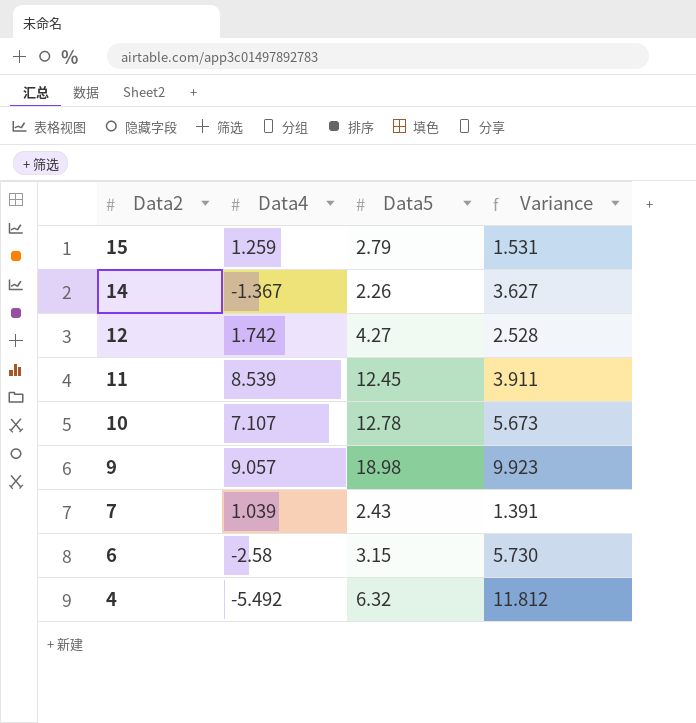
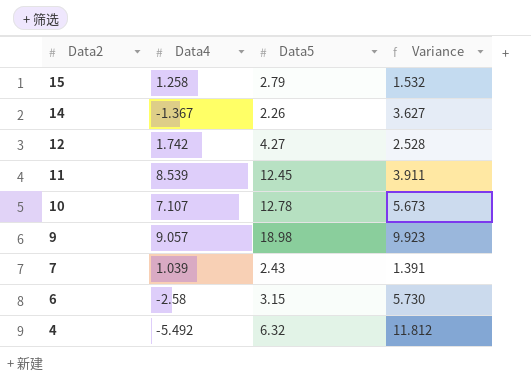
15 | Data4: 1.259 -> 1.258
15 | Variance: 1.531 -> 1.532

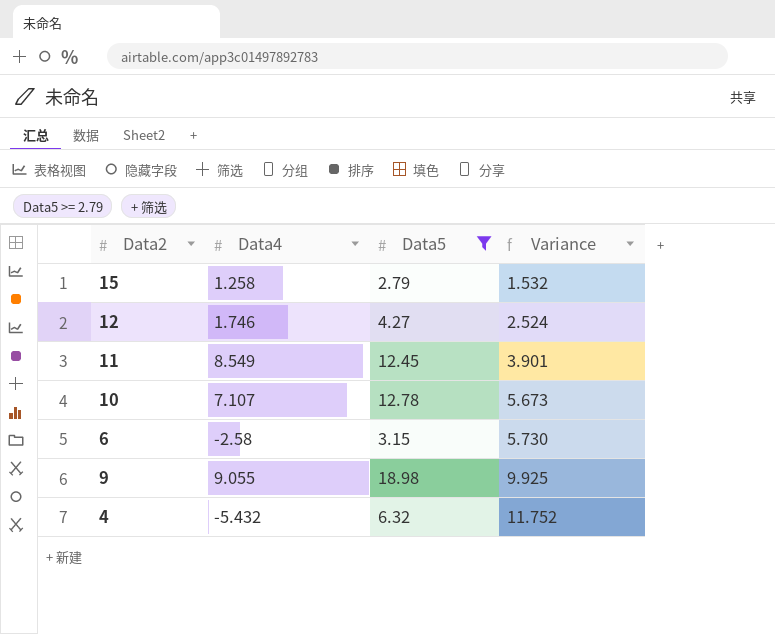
filter: none -> Data5 >= 2.79
row order: Data2 descending -> Variance ascending
12 | Data4: 1.742 -> 1.746
12 | Variance: 2.528 -> 2.524
11 | Data4: 8.539 -> 8.549
11 | Variance: 3.911 -> 3.901
9 | Data4: 9.057 -> 9.055
9 | Variance: 9.923 -> 9.925
4 | Data4: -5.492 -> -5.432
4 | Variance: 11.812 -> 11.752

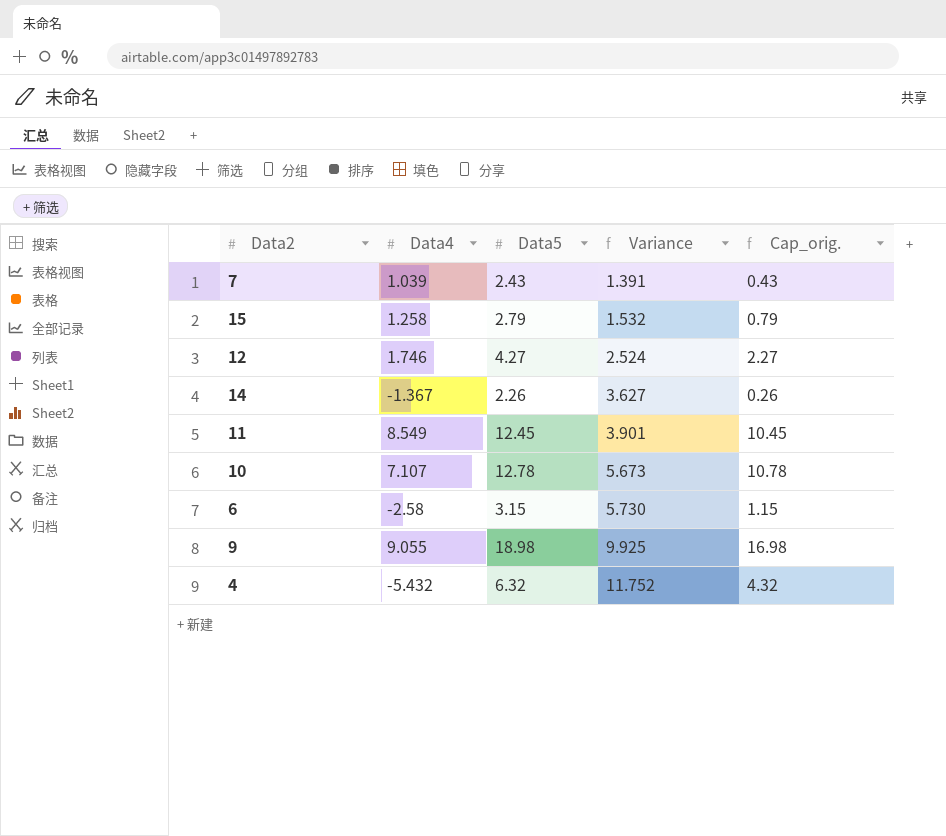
filter: Data5 >= 2.79 -> none
column Cap_orig. | formula: none -> [Data5] - 2

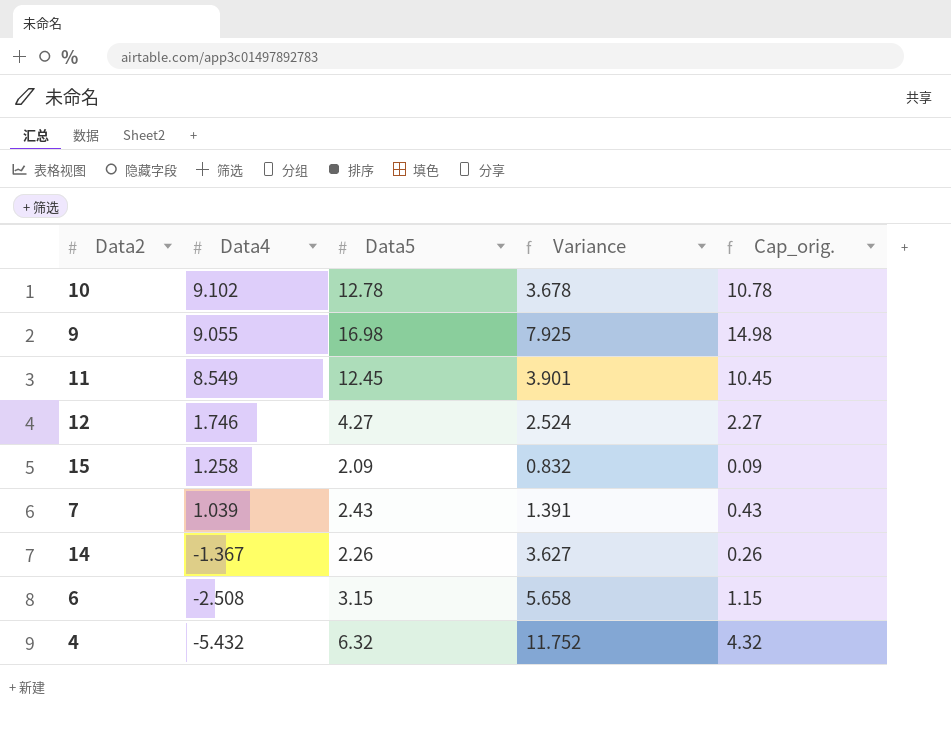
row order: Variance ascending -> Data4 descending
10 | Data4: 7.107 -> 9.102
10 | Variance: 5.673 -> 3.678
9 | Data5: 18.98 -> 16.98
9 | Variance: 9.925 -> 7.925
9 | Cap_orig.: 16.98 -> 14.98
15 | Data5: 2.79 -> 2.09
15 | Variance: 1.532 -> 0.832
15 | Cap_orig.: 0.79 -> 0.09
6 | Data4: -2.58 -> -2.508
6 | Variance: 5.730 -> 5.658

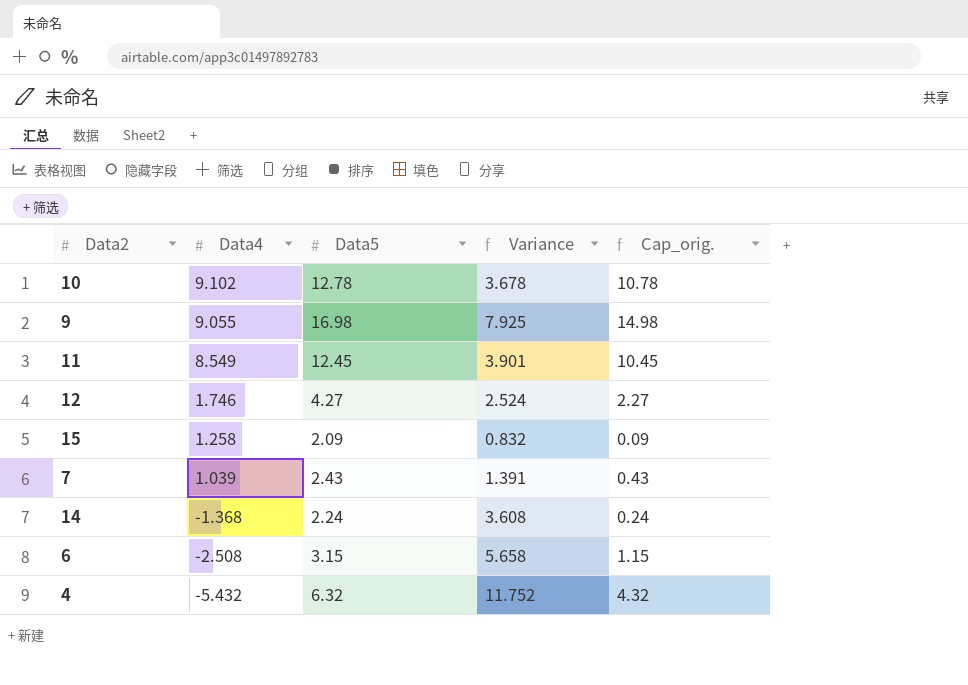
14 | Data4: -1.367 -> -1.368
14 | Data5: 2.26 -> 2.24
14 | Variance: 3.627 -> 3.608
14 | Cap_orig.: 0.26 -> 0.24

